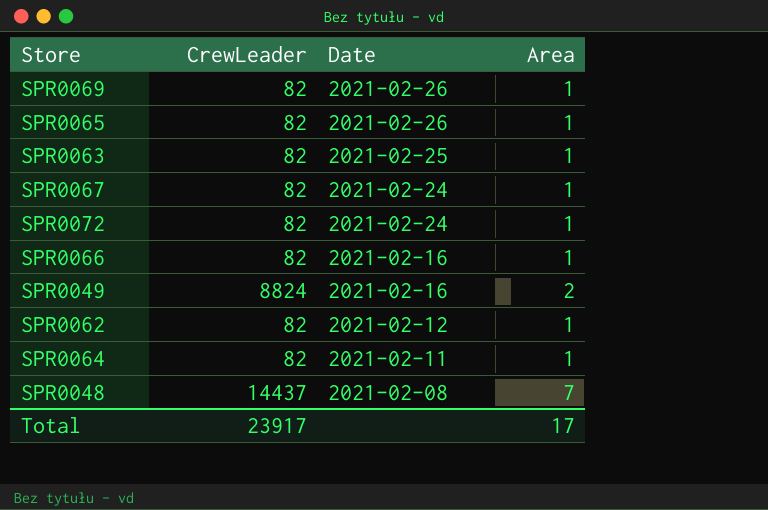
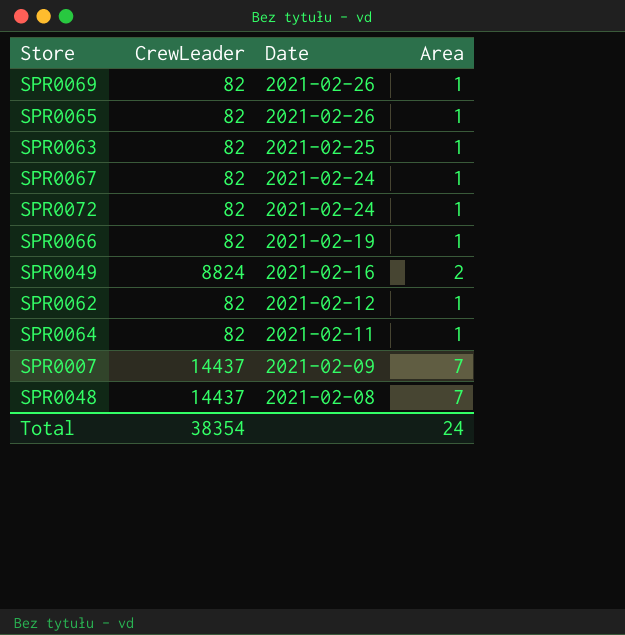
SPR0066 | Date: 2021-02-16 -> 2021-02-19
row SPR0007: none -> 14437 | 2021-02-09 | 7
Total | CrewLeader: 23917 -> 38354
Total | Area: 17 -> 24

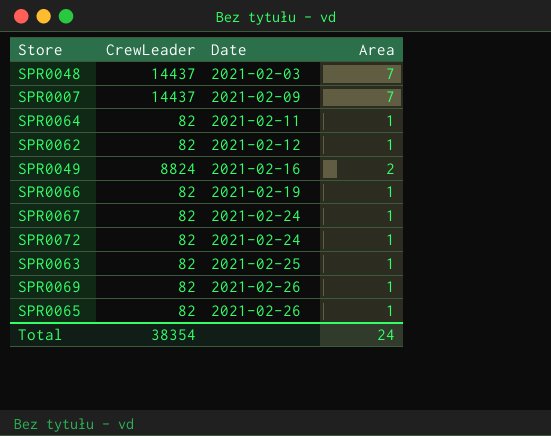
row order: Date descending -> Date ascending
SPR0048 | Date: 2021-02-08 -> 2021-02-03

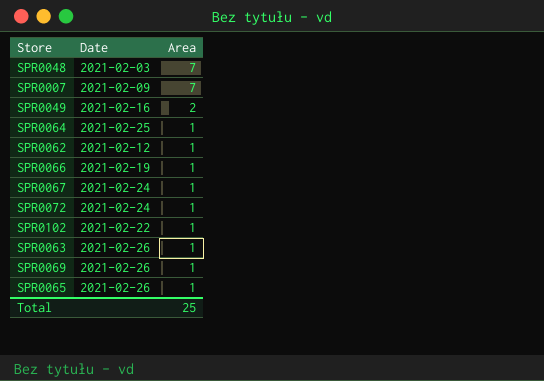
row order: Date ascending -> Area descending
column CrewLeader | position: 2 -> none
SPR0064 | Date: 2021-02-11 -> 2021-02-25
row SPR0102: none -> 2021-02-22 | 1
SPR0063 | Date: 2021-02-25 -> 2021-02-26
Total | Area: 24 -> 25

